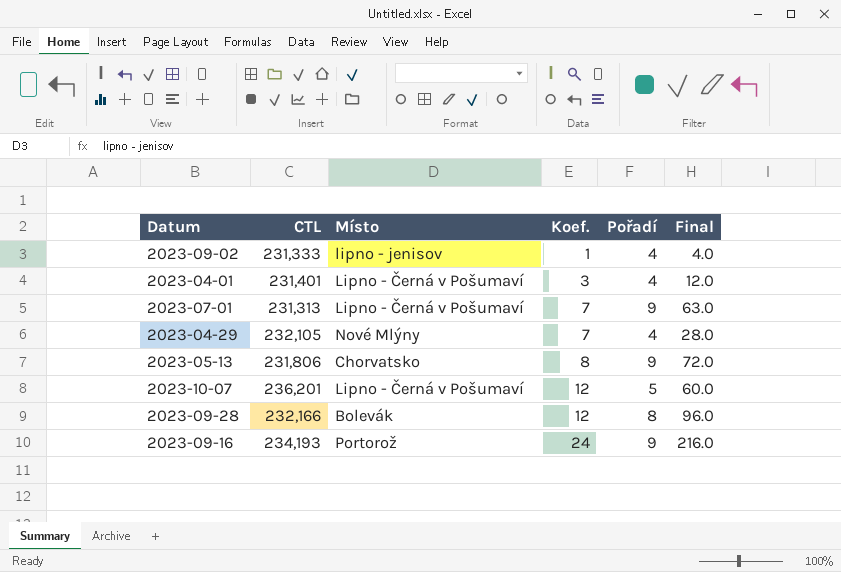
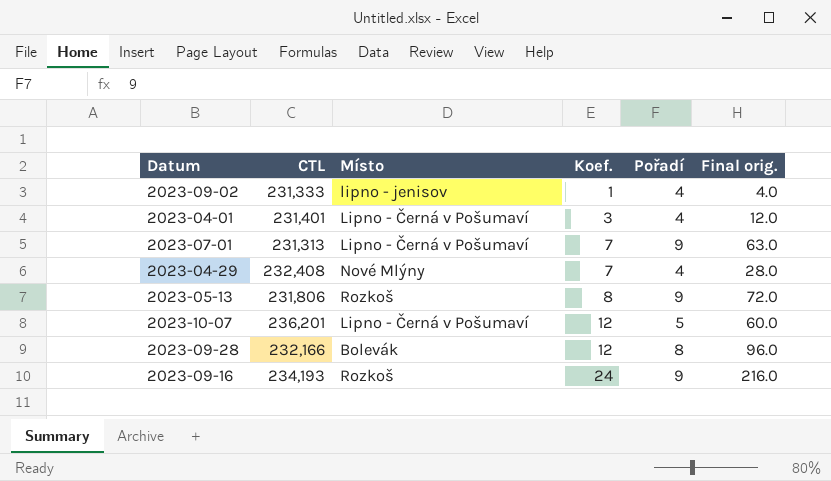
column name: Final -> Final orig.
2023-04-29 | CTL: 232,105 -> 232,408
2023-05-13 | Místo: Chorvatsko -> Rozkoš
2023-09-16 | Místo: Portorož -> Rozkoš

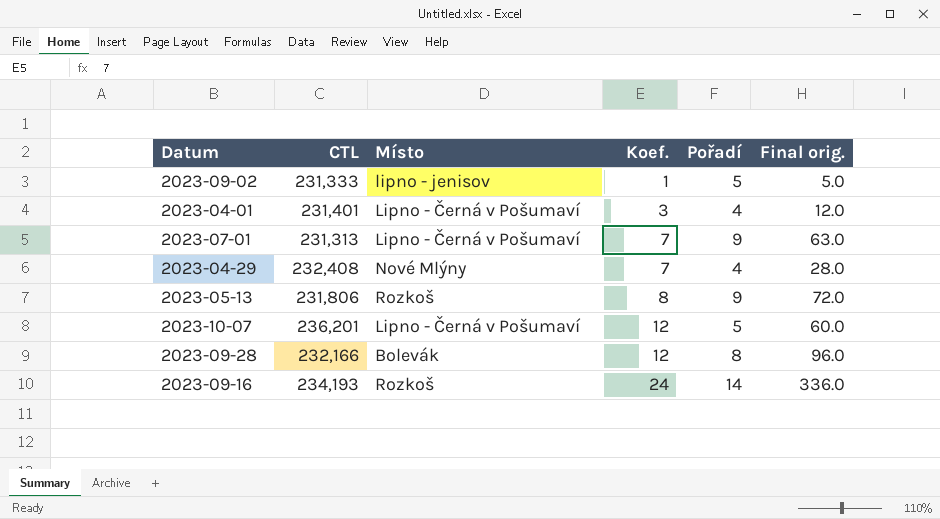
2023-09-02 | Pořadí: 4 -> 5
2023-09-02 | Final orig.: 4.0 -> 5.0
2023-09-16 | Pořadí: 9 -> 14
2023-09-16 | Final orig.: 216.0 -> 336.0

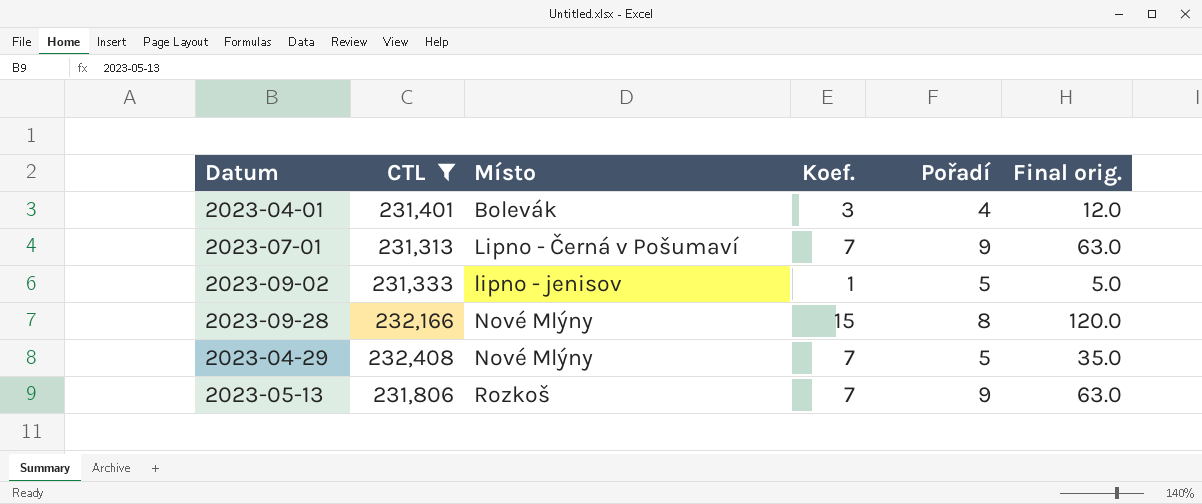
filter: none -> CTL <= 232,408
row order: Koef. ascending -> Místo ascending
2023-04-01 | Místo: Lipno - Černá v Pošumaví -> Bolevák
2023-09-28 | Místo: Bolevák -> Nové Mlýny
2023-09-28 | Koef.: 12 -> 15
2023-09-28 | Final orig.: 96.0 -> 120.0
2023-04-29 | Pořadí: 4 -> 5
2023-04-29 | Final orig.: 28.0 -> 35.0
2023-05-13 | Koef.: 8 -> 7
2023-05-13 | Final orig.: 72.0 -> 63.0

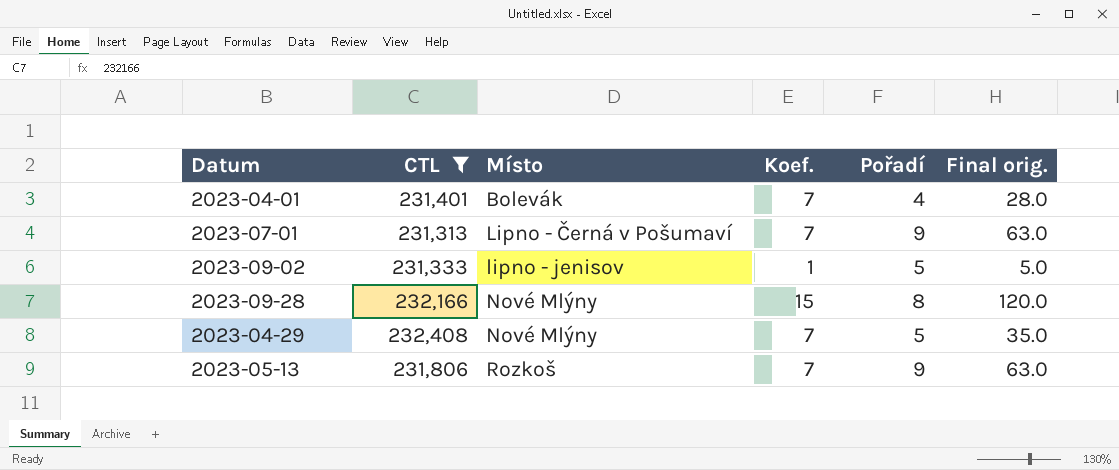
2023-04-01 | Koef.: 3 -> 7
2023-04-01 | Final orig.: 12.0 -> 28.0

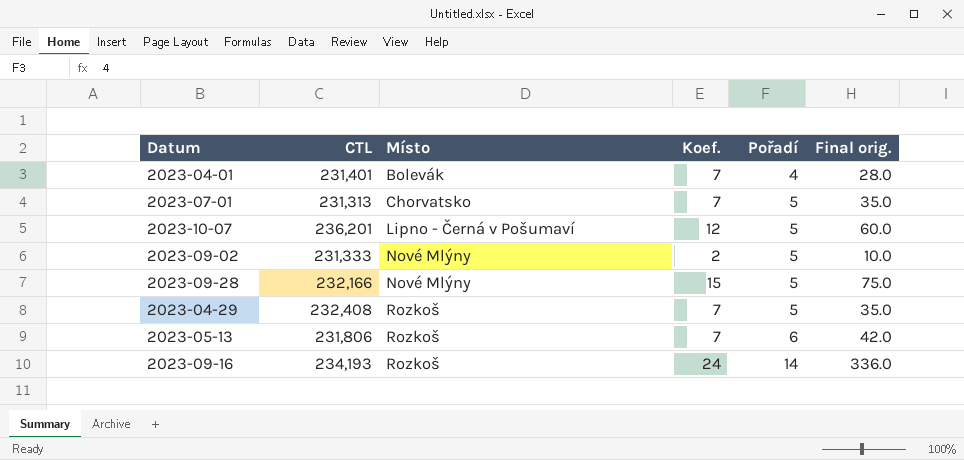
filter: CTL <= 232,408 -> none
2023-07-01 | Místo: Lipno - Černá v Pošumaví -> Chorvatsko
2023-07-01 | Pořadí: 9 -> 5
2023-07-01 | Final orig.: 63.0 -> 35.0
2023-09-02 | Místo: lipno - jenisov -> Nové Mlýny
2023-09-02 | Koef.: 1 -> 2
2023-09-02 | Final orig.: 5.0 -> 10.0
2023-09-28 | Pořadí: 8 -> 5
2023-09-28 | Final orig.: 120.0 -> 75.0
2023-04-29 | Místo: Nové Mlýny -> Rozkoš
2023-05-13 | Pořadí: 9 -> 6
2023-05-13 | Final orig.: 63.0 -> 42.0

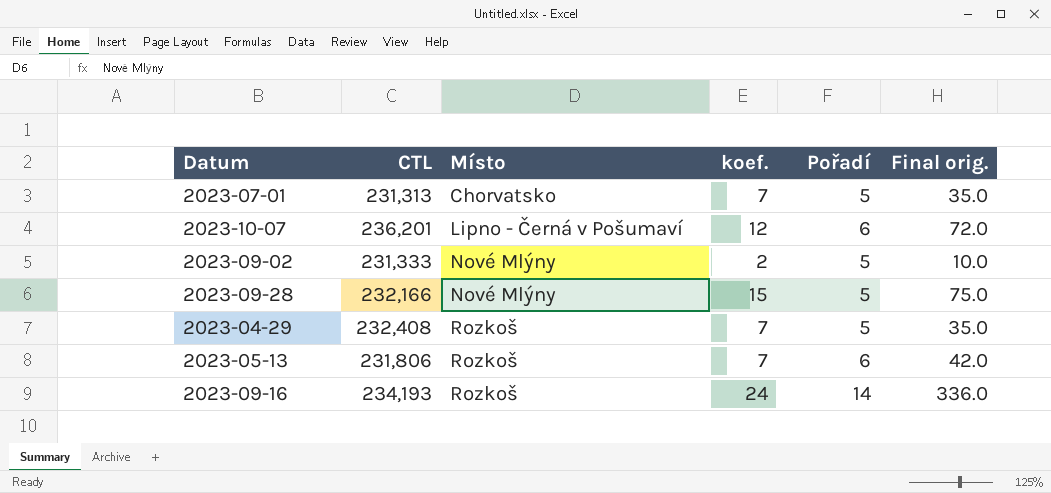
column name: Koef. -> koef.
row 2023-04-01: 231,401 | Bolevák | 7 | 4 | 28.0 -> none
2023-10-07 | Pořadí: 5 -> 6
2023-10-07 | Final orig.: 60.0 -> 72.0

